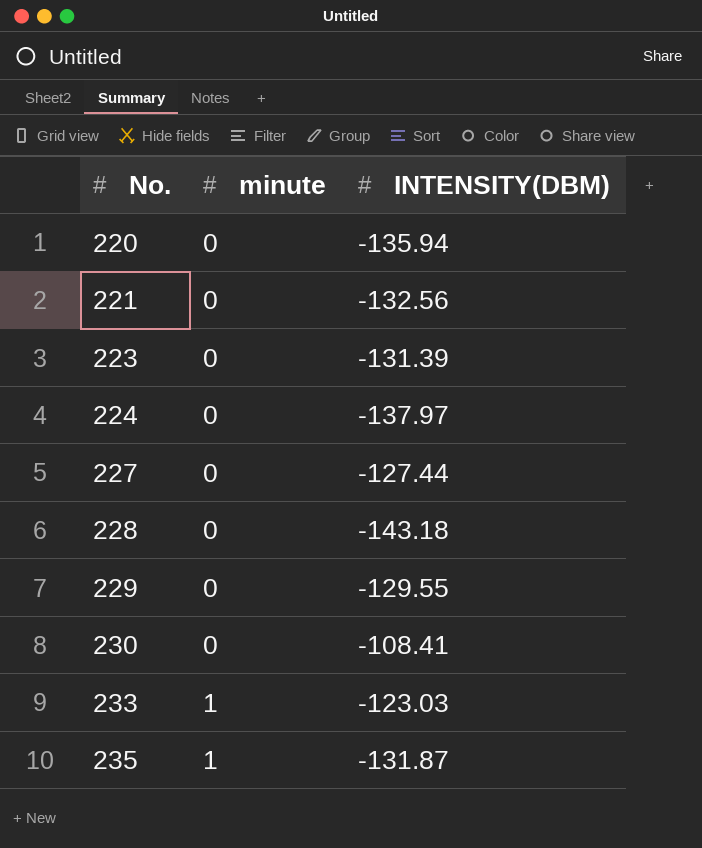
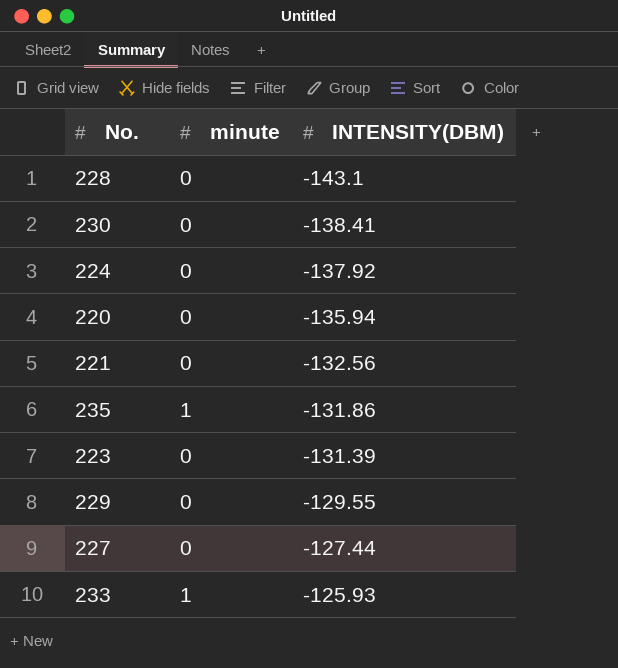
row order: No. ascending -> INTENSITY(DBM) ascending
228 | INTENSITY(DBM): -143.18 -> -143.1
230 | INTENSITY(DBM): -108.41 -> -138.41
224 | INTENSITY(DBM): -137.97 -> -137.92
235 | INTENSITY(DBM): -131.87 -> -131.86
233 | INTENSITY(DBM): -123.03 -> -125.93

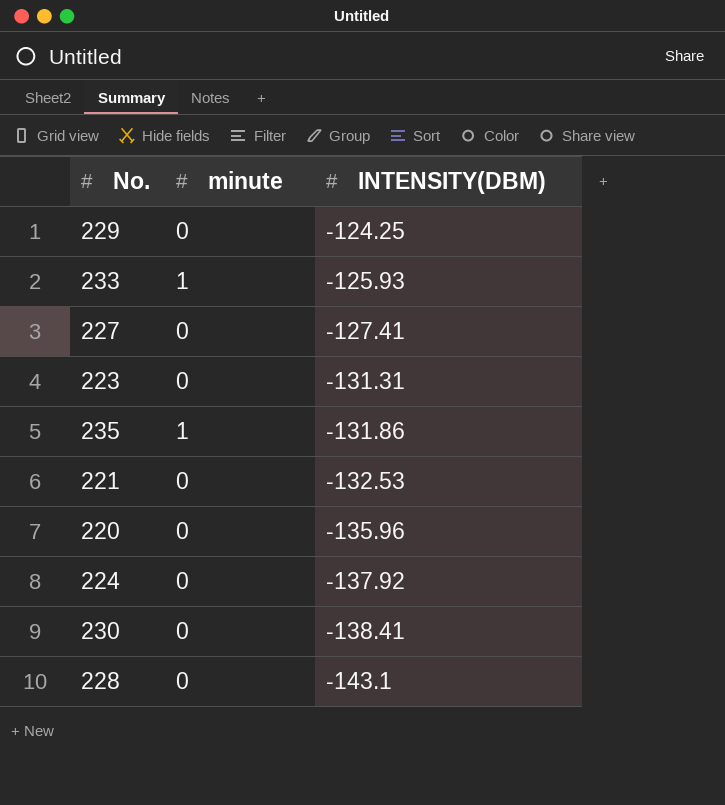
row order: INTENSITY(DBM) ascending -> INTENSITY(DBM) descending
229 | INTENSITY(DBM): -129.55 -> -124.25
227 | INTENSITY(DBM): -127.44 -> -127.41
223 | INTENSITY(DBM): -131.39 -> -131.31
221 | INTENSITY(DBM): -132.56 -> -132.53
220 | INTENSITY(DBM): -135.94 -> -135.96

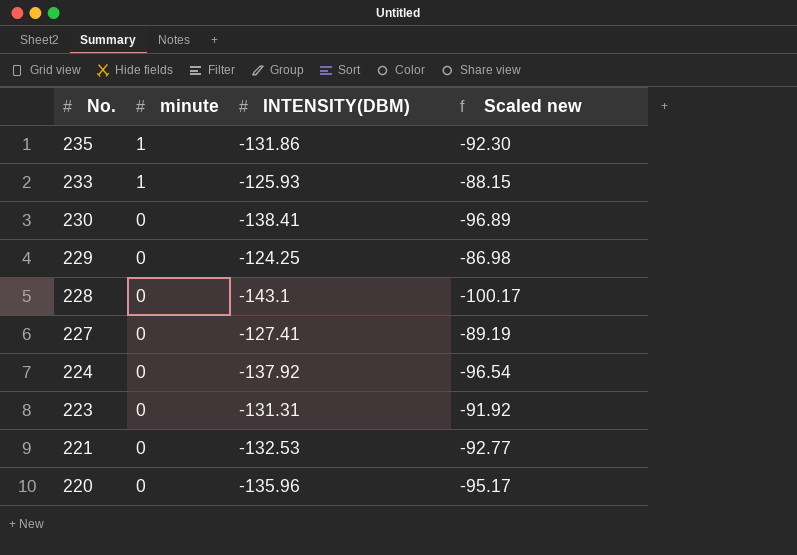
row order: INTENSITY(DBM) descending -> No. descending
column Scaled new | formula: none -> [INTENSITY(DBM)] * 0.7

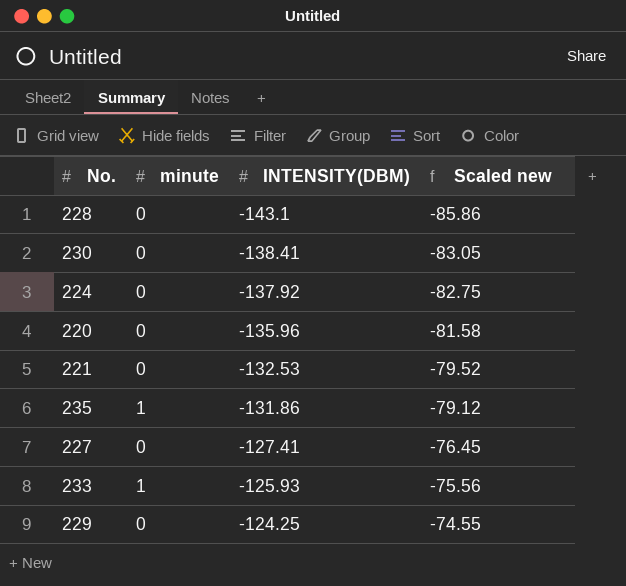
row order: No. descending -> INTENSITY(DBM) ascending
column Scaled new | formula: [INTENSITY(DBM)] * 0.7 -> [INTENSITY(DBM)] * 0.6
row 223: 0 | -131.31 | -91.92 -> none

